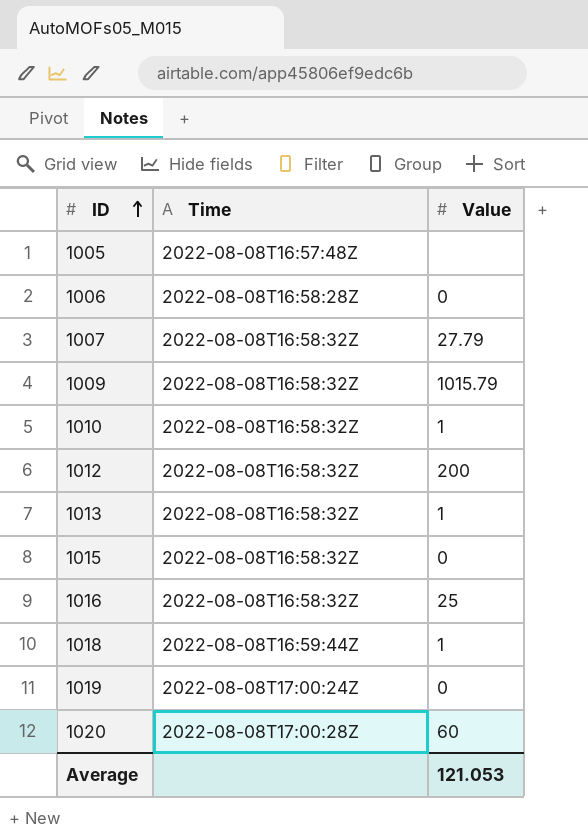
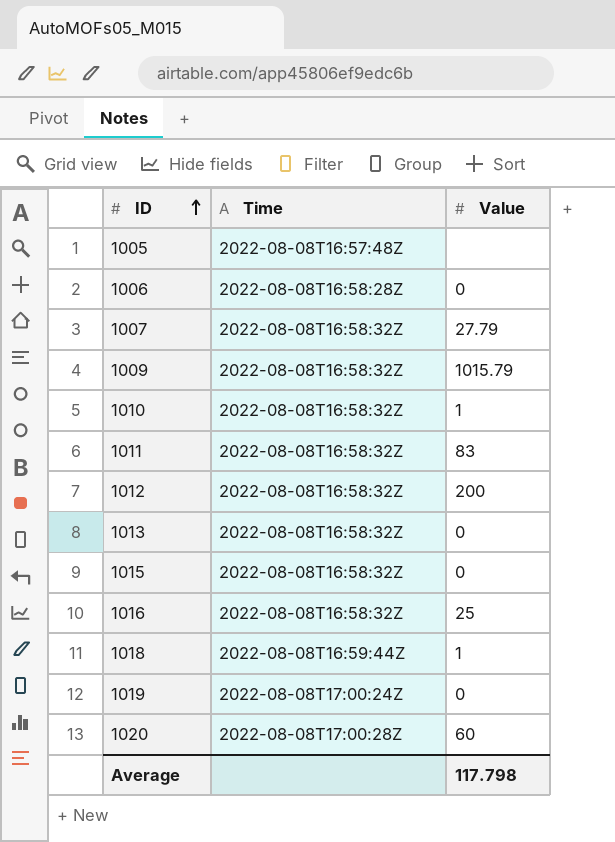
row 1011: none -> 2022-08-08T16:58:32Z | 83
1013 | Value: 1 -> 0
Average | Value: 121.053 -> 117.798

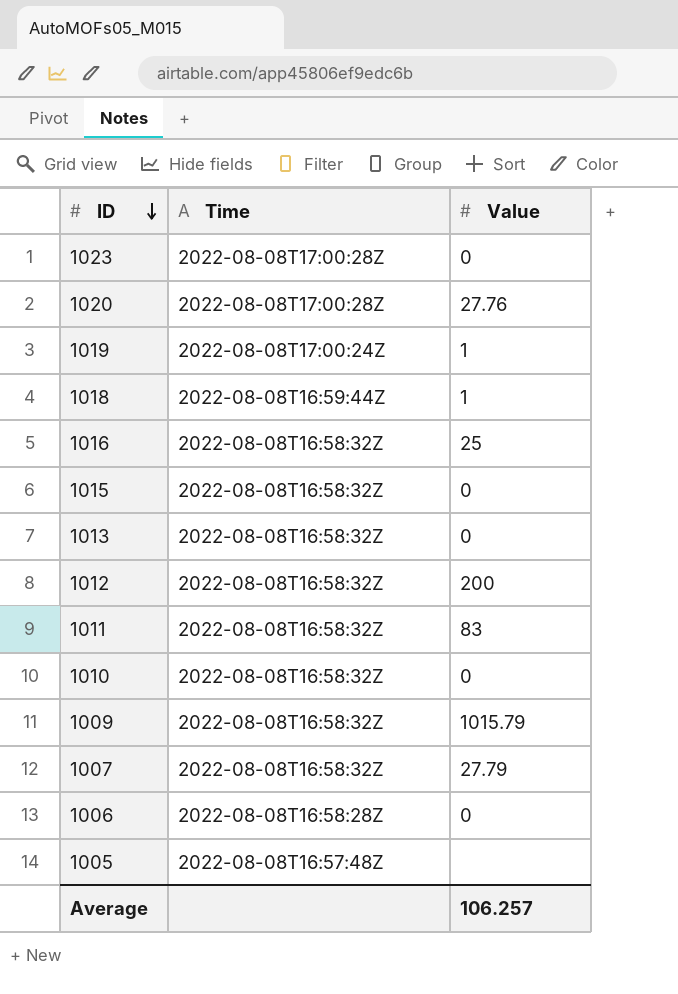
row order: ID ascending -> ID descending
row 1023: none -> 2022-08-08T17:00:28Z | 0
1020 | Value: 60 -> 27.76
1019 | Value: 0 -> 1
1010 | Value: 1 -> 0
Average | Value: 117.798 -> 106.257

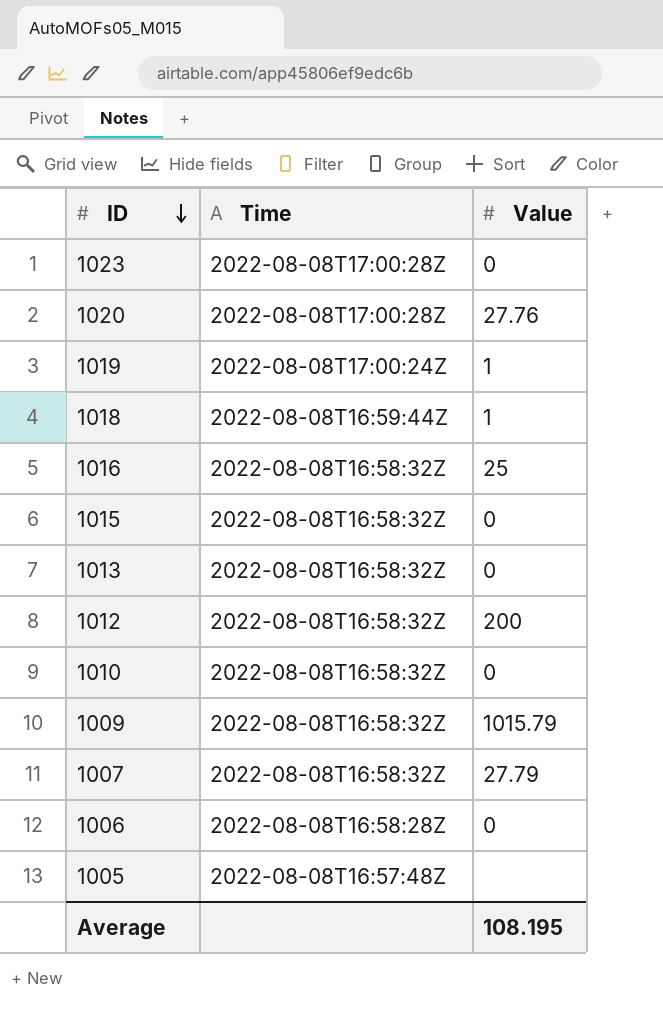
row 1011: 2022-08-08T16:58:32Z | 83 -> none
Average | Value: 106.257 -> 108.195

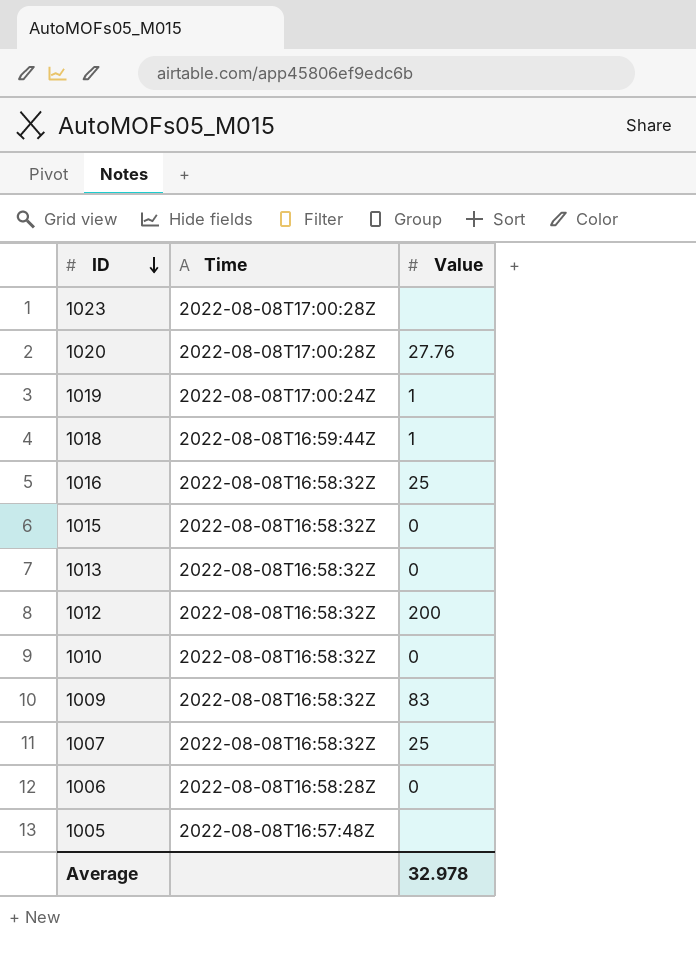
1023 | Value: 0 -> none
1009 | Value: 1015.79 -> 83
1007 | Value: 27.79 -> 25
Average | Value: 108.195 -> 32.978

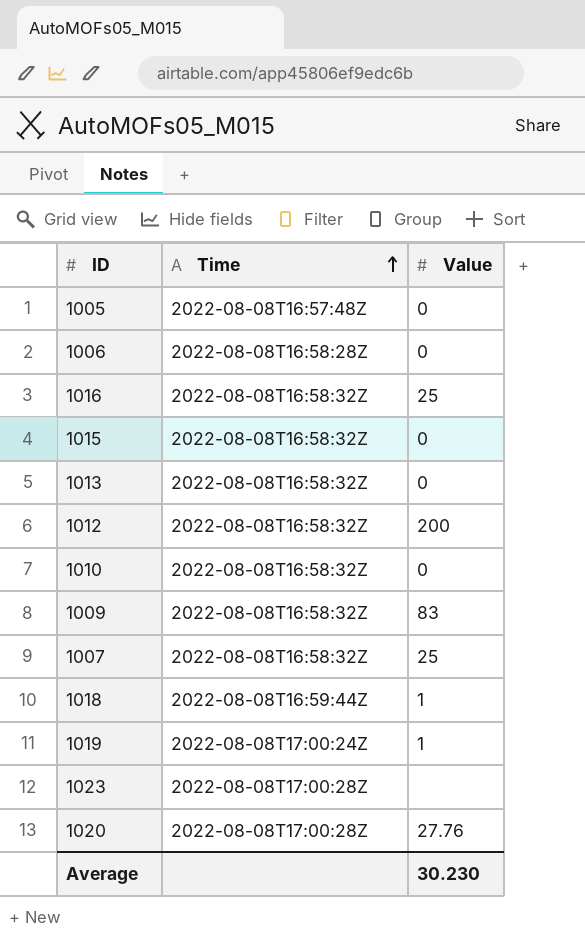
row order: ID descending -> Time ascending
1005 | Value: none -> 0
Average | Value: 32.978 -> 30.230

